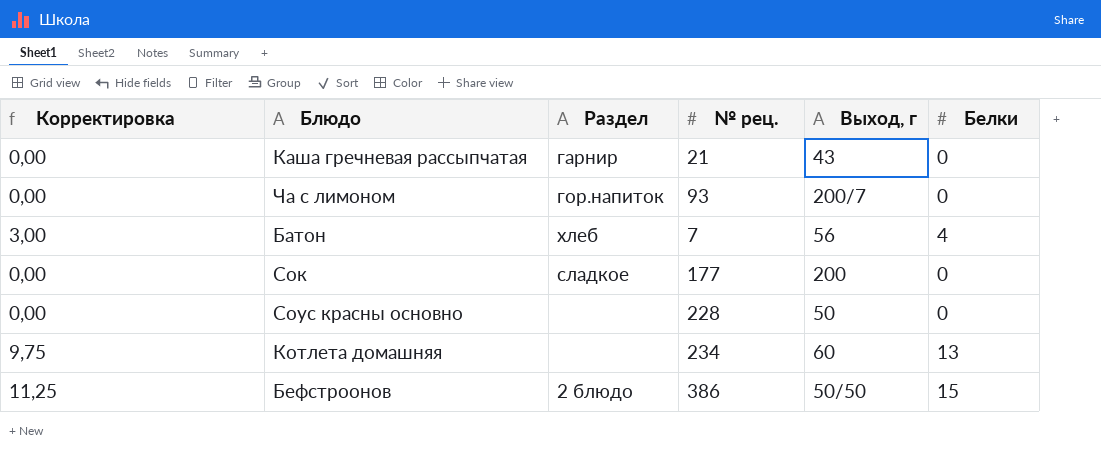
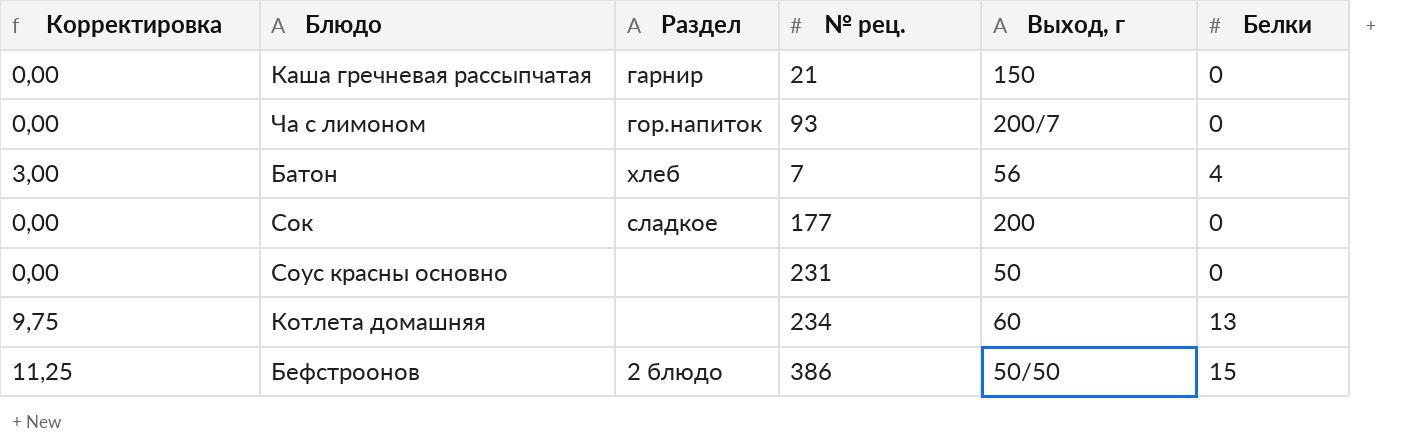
Каша гречневая рассыпчатая | Выход, г: 43 -> 150
Соус красны основно | № рец.: 228 -> 231

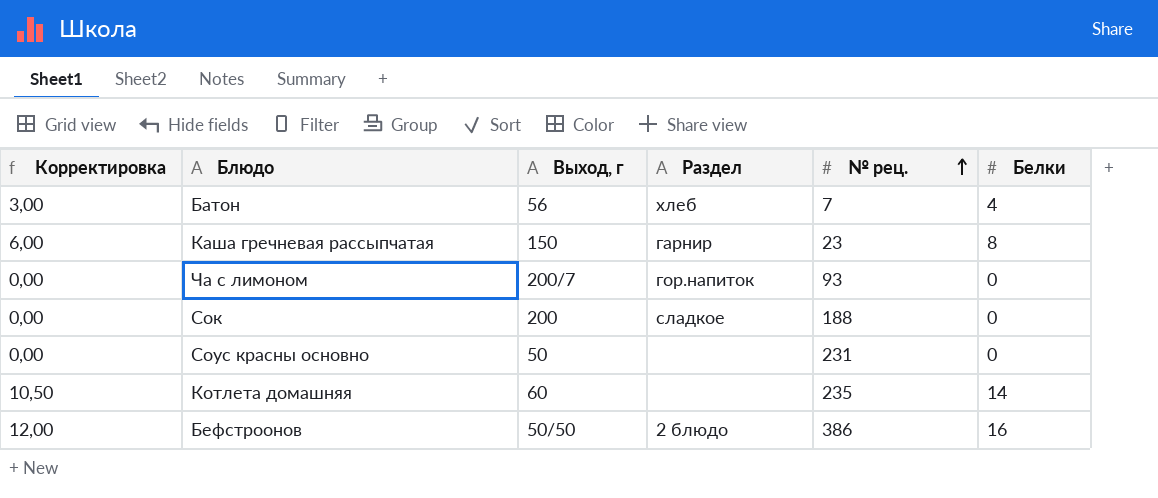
row order: none -> № рец. ascending
column Выход, г | position: 5 -> 3
Каша гречневая рассыпчатая | Корректировка: 0,00 -> 6,00
Каша гречневая рассыпчатая | № рец.: 21 -> 23
Каша гречневая рассыпчатая | Белки: 0 -> 8
Сок | № рец.: 177 -> 188
Котлета домашняя | Корректировка: 9,75 -> 10,50
Котлета домашняя | № рец.: 234 -> 235
Котлета домашняя | Белки: 13 -> 14
Бефстроонов | Корректировка: 11,25 -> 12,00
Бефстроонов | Белки: 15 -> 16

